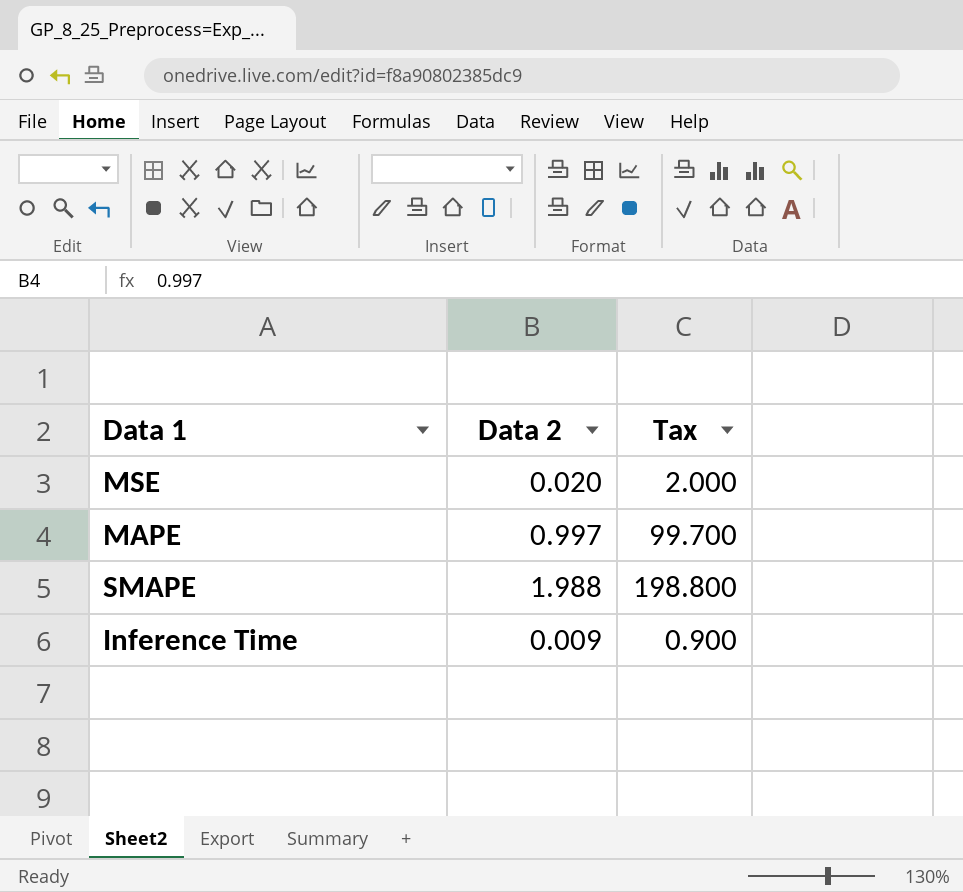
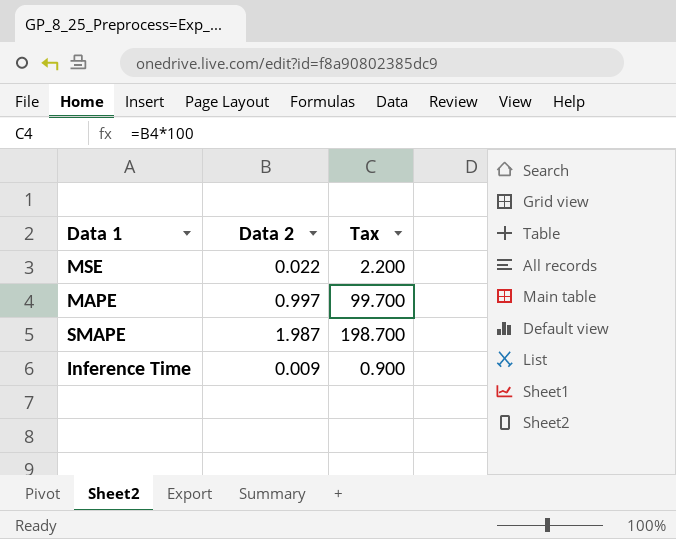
MSE | Data 2: 0.020 -> 0.022
MSE | Tax: 2.000 -> 2.200
SMAPE | Data 2: 1.988 -> 1.987
SMAPE | Tax: 198.800 -> 198.700

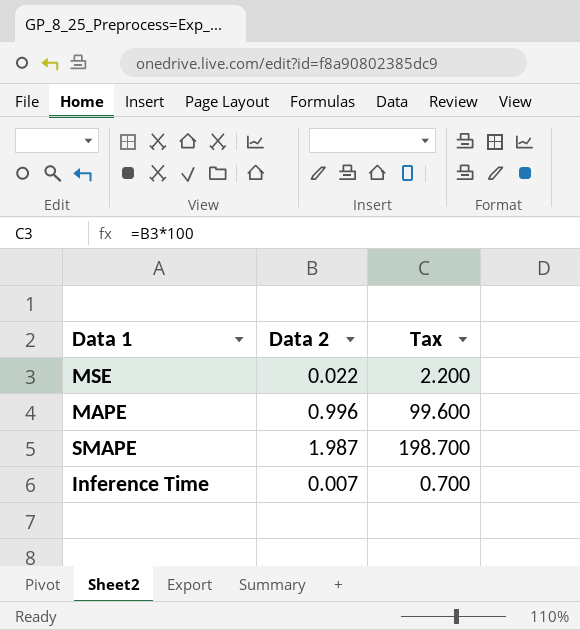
MAPE | Data 2: 0.997 -> 0.996
MAPE | Tax: 99.700 -> 99.600
Inference Time | Data 2: 0.009 -> 0.007
Inference Time | Tax: 0.900 -> 0.700

